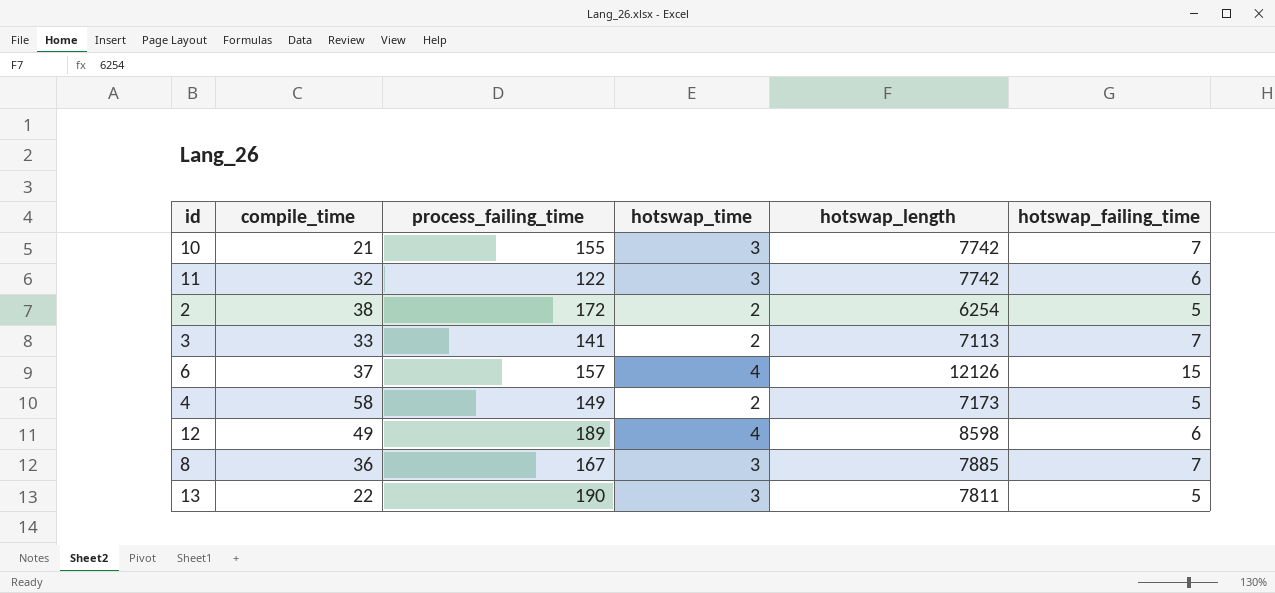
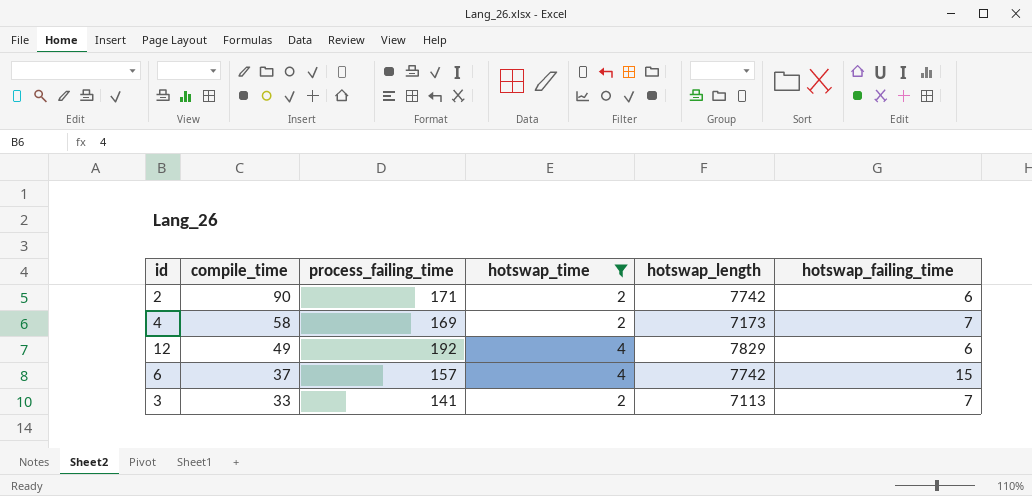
filter: none -> hotswap_time != 3
row order: none -> compile_time descending
2 | compile_time: 38 -> 90
2 | process_failing_time: 172 -> 171
2 | hotswap_length: 6254 -> 7742
2 | hotswap_failing_time: 5 -> 6
4 | process_failing_time: 149 -> 169
4 | hotswap_failing_time: 5 -> 7
12 | process_failing_time: 189 -> 192
12 | hotswap_length: 8598 -> 7829
6 | hotswap_length: 12126 -> 7742

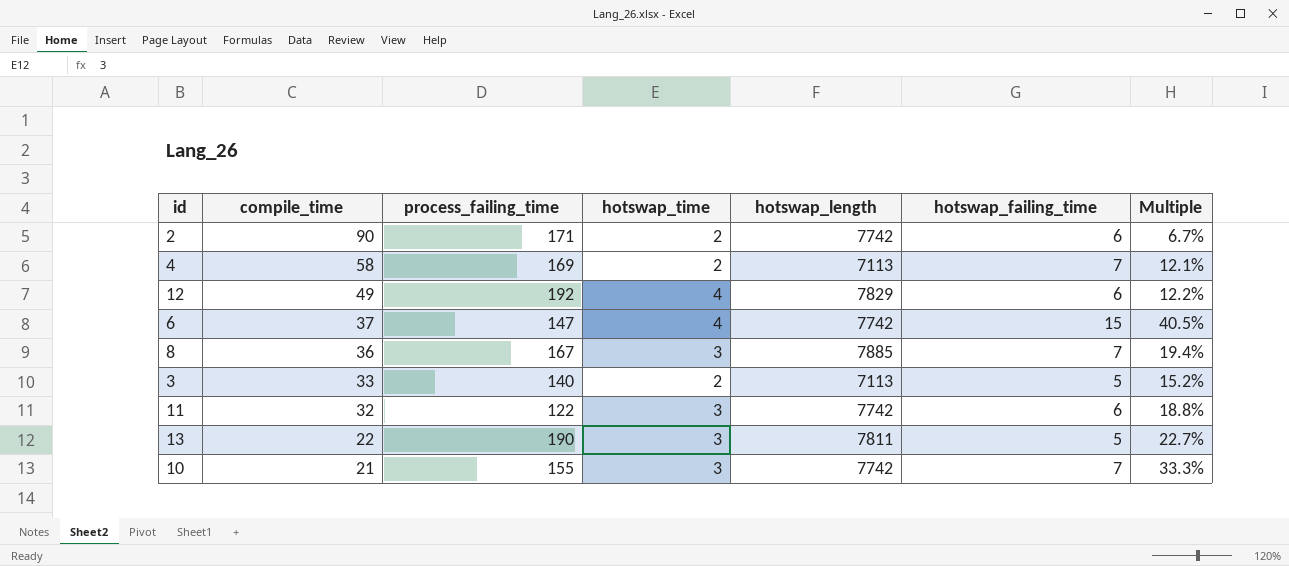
filter: hotswap_time != 3 -> none
column Multiple | formula: none -> [hotswap_failing_time] / [compile_time]
4 | hotswap_length: 7173 -> 7113
6 | process_failing_time: 157 -> 147
3 | process_failing_time: 141 -> 140
3 | hotswap_failing_time: 7 -> 5

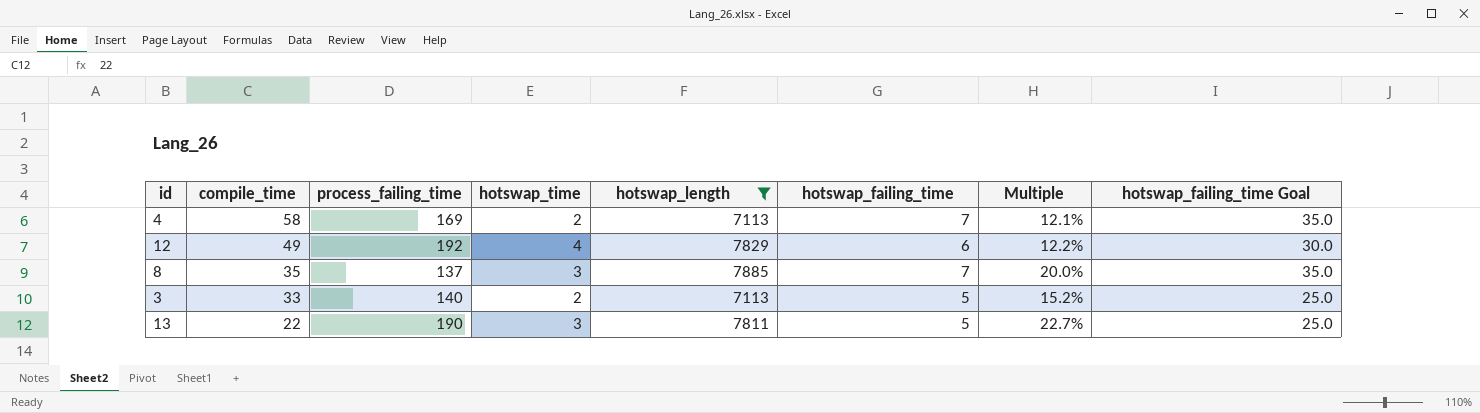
filter: none -> hotswap_length != 7742
column hotswap_failing_time Goal | formula: none -> [hotswap_failing_time] * 5
8 | compile_time: 36 -> 35
8 | process_failing_time: 167 -> 137
8 | Multiple: 19.4% -> 20.0%

